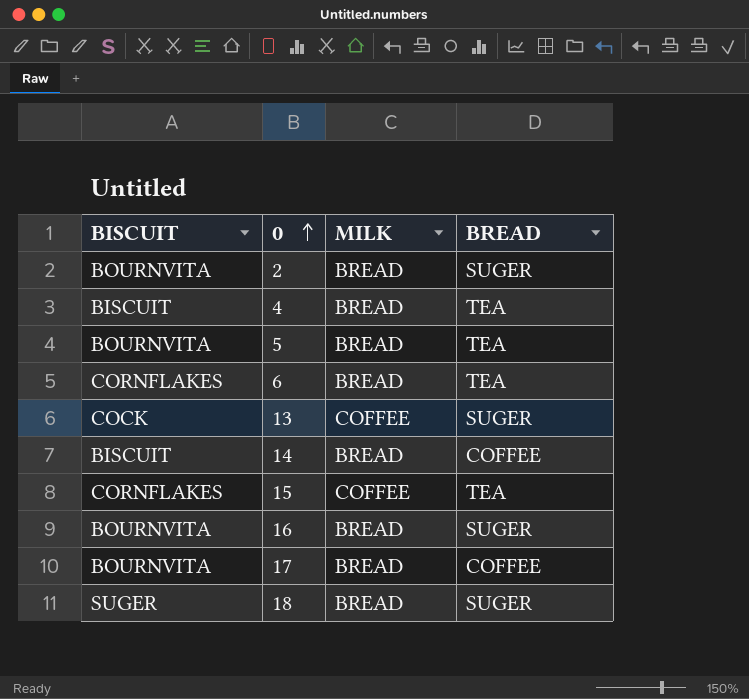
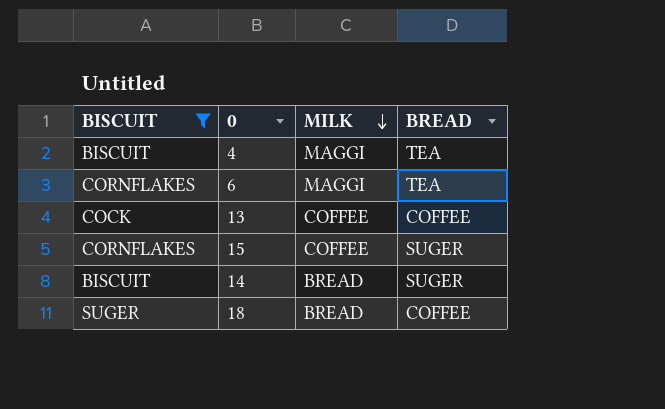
filter: none -> BISCUIT != BOURNVITA
row order: 0 ascending -> MILK descending
4 | MILK: BREAD -> MAGGI
6 | MILK: BREAD -> MAGGI
13 | BREAD: SUGER -> COFFEE
15 | BREAD: TEA -> SUGER
14 | BREAD: COFFEE -> SUGER
18 | BREAD: SUGER -> COFFEE

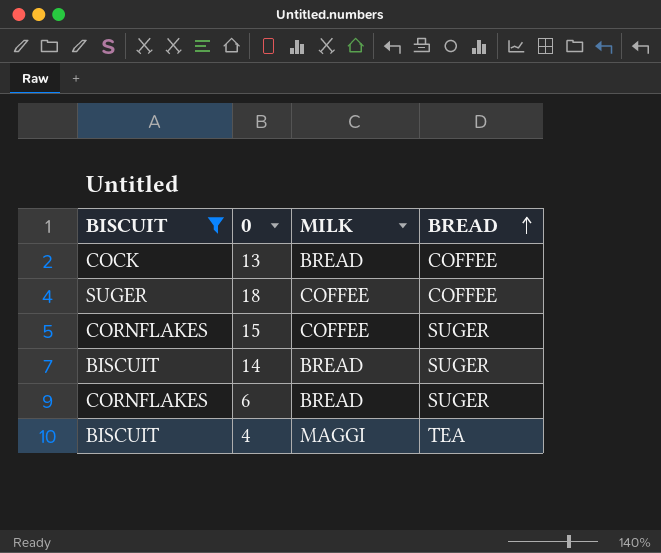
row order: MILK descending -> BREAD ascending
13 | MILK: COFFEE -> BREAD
18 | MILK: BREAD -> COFFEE
6 | MILK: MAGGI -> BREAD
6 | BREAD: TEA -> SUGER

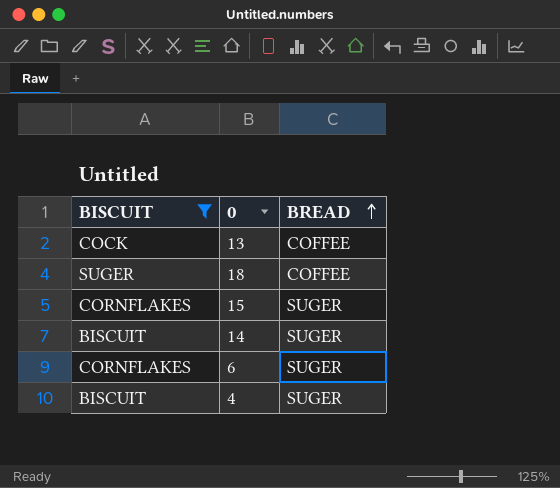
column MILK | position: 3 -> none
4 | BREAD: TEA -> SUGER

